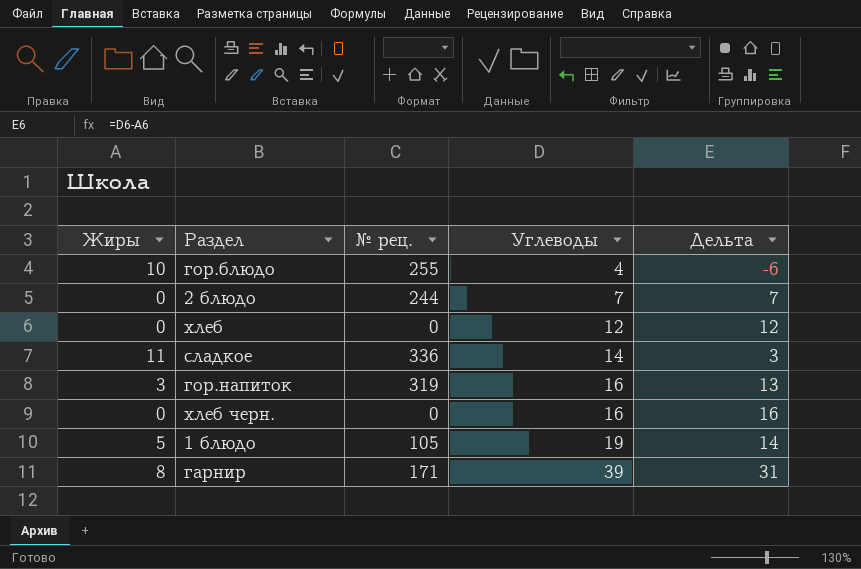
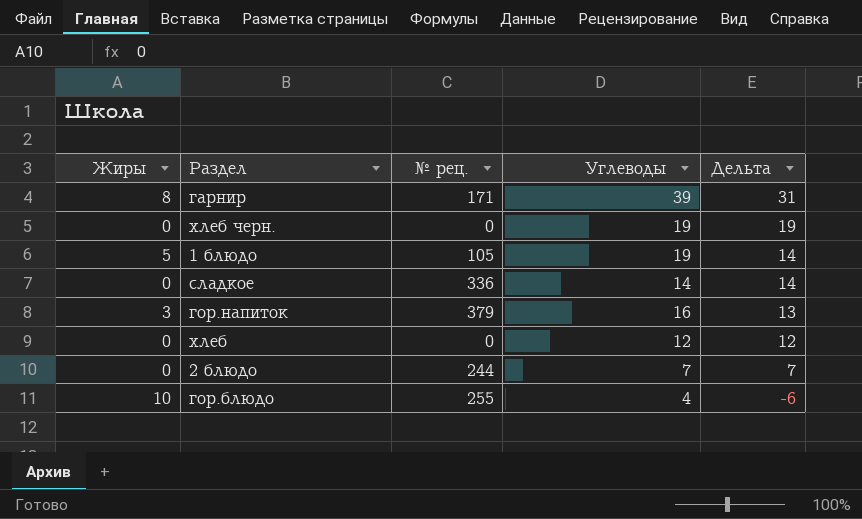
row order: Углеводы ascending -> Дельта descending
хлеб черн. | Углеводы: 16 -> 19
хлеб черн. | Дельта: 16 -> 19
сладкое | Жиры: 11 -> 0
сладкое | Дельта: 3 -> 14
гор.напиток | № рец.: 319 -> 379

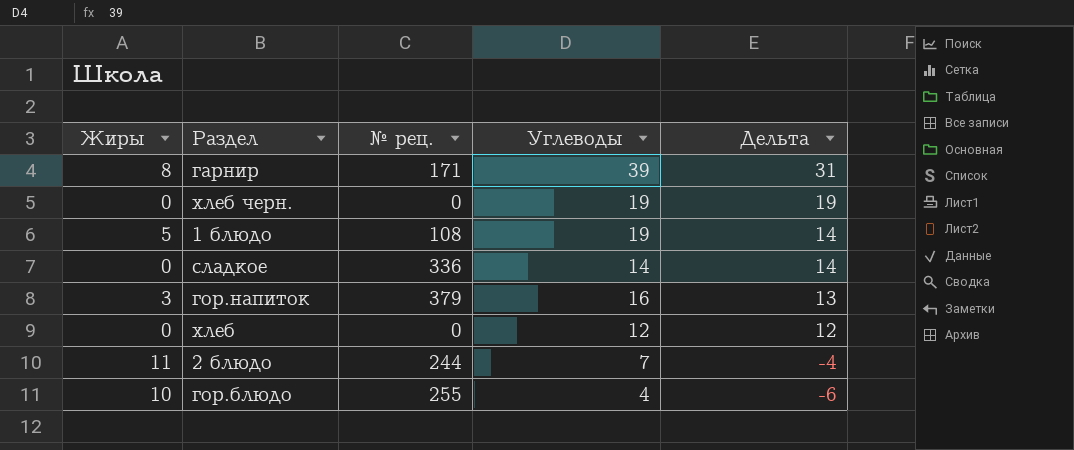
1 блюдо | № рец.: 105 -> 108
2 блюдо | Жиры: 0 -> 11
2 блюдо | Дельта: 7 -> -4

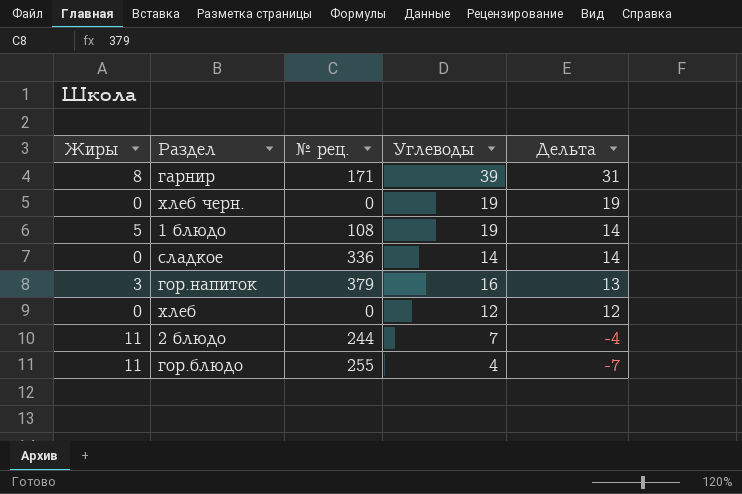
гор.блюдо | Жиры: 10 -> 11
гор.блюдо | Дельта: -6 -> -7

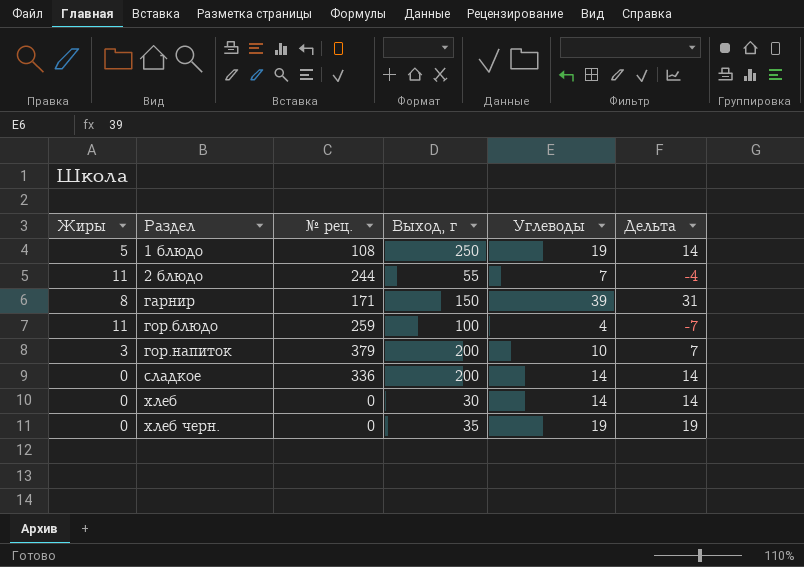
row order: Дельта descending -> Раздел ascending
column Выход, г | position: none -> 4
гор.блюдо | № рец.: 255 -> 259
гор.напиток | Углеводы: 16 -> 10
гор.напиток | Дельта: 13 -> 7
хлеб | Углеводы: 12 -> 14
хлеб | Дельта: 12 -> 14

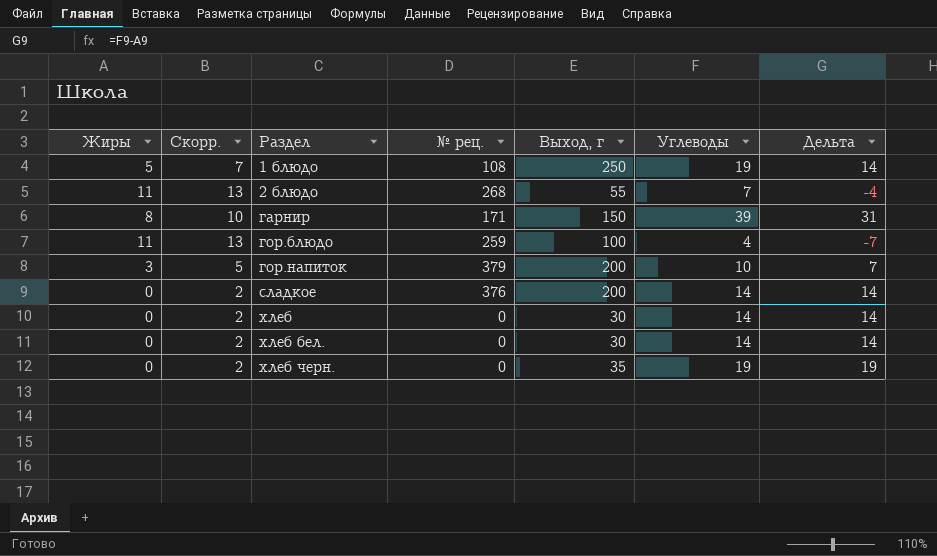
column Скорр. | formula: none -> [Жиры] + 2
2 блюдо | № рец.: 244 -> 268
сладкое | № рец.: 336 -> 376
row хлеб бел.: none -> 0 | 2 | 0 | 30 | 14 | 14

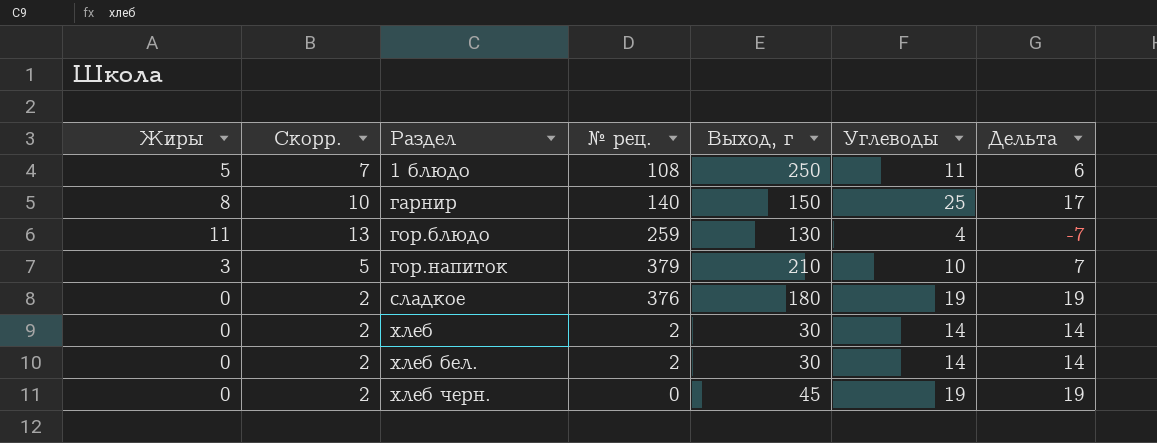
row 2 блюдо: 11 | 13 | 268 | 55 | 7 | -4 -> none
1 блюдо | Углеводы: 19 -> 11
1 блюдо | Дельта: 14 -> 6
гарнир | № рец.: 171 -> 140
гарнир | Углеводы: 39 -> 25
гарнир | Дельта: 31 -> 17
гор.блюдо | Выход, г: 100 -> 130
гор.напиток | Выход, г: 200 -> 210
сладкое | Выход, г: 200 -> 180
сладкое | Углеводы: 14 -> 19
сладкое | Дельта: 14 -> 19
хлеб | № рец.: 0 -> 2
хлеб бел. | № рец.: 0 -> 2
хлеб черн. | Выход, г: 35 -> 45

